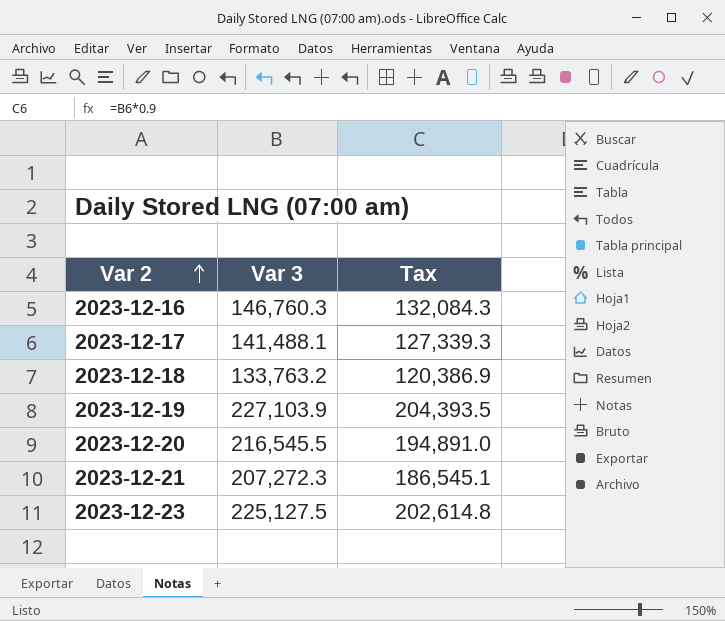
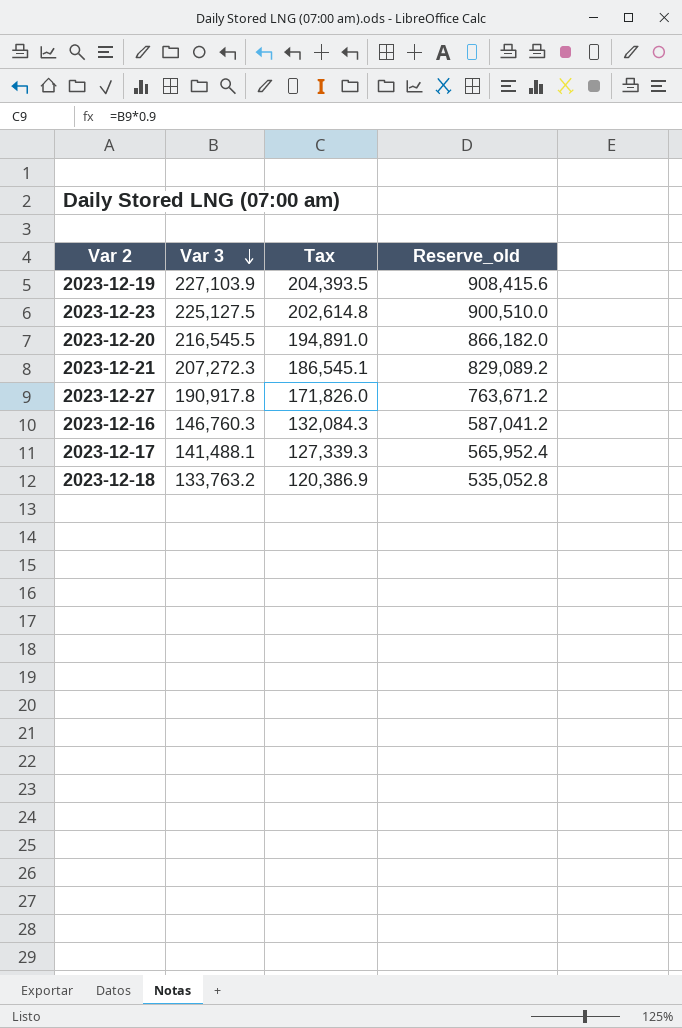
row order: Var 2 ascending -> Var 3 descending
column Reserve_old | formula: none -> [Var 3] * 4
row 2023-12-27: none -> 190,917.8 | 171,826.0 | 763,671.2

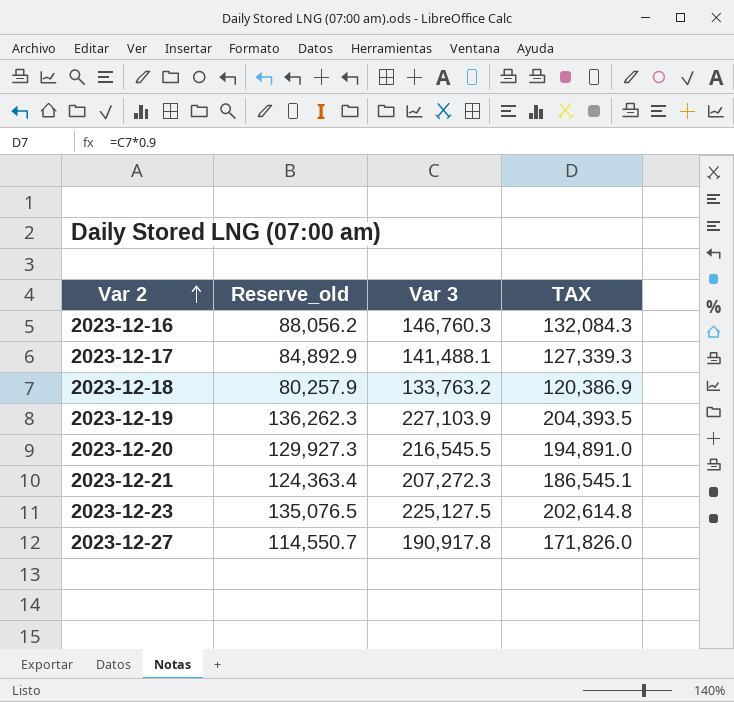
row order: Var 3 descending -> Var 2 ascending
column Reserve_old | formula: [Var 3] * 4 -> [Var 3] * 0.6
column Reserve_old | position: 4 -> 2
column name: Tax -> TAX

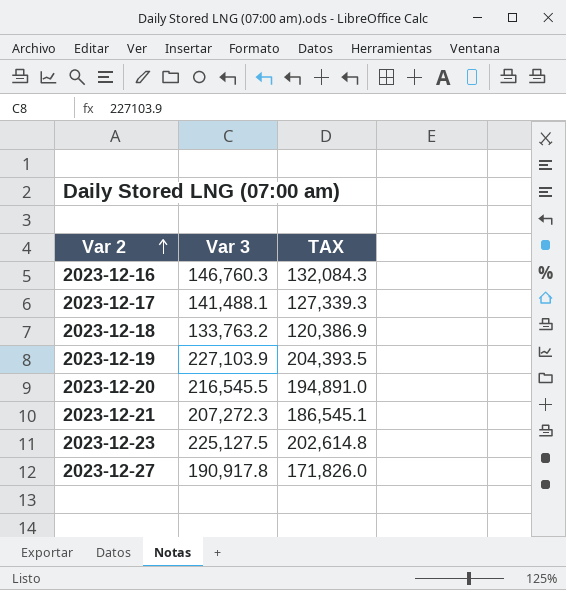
column Reserve_old | formula: [Var 3] * 0.6 -> none

